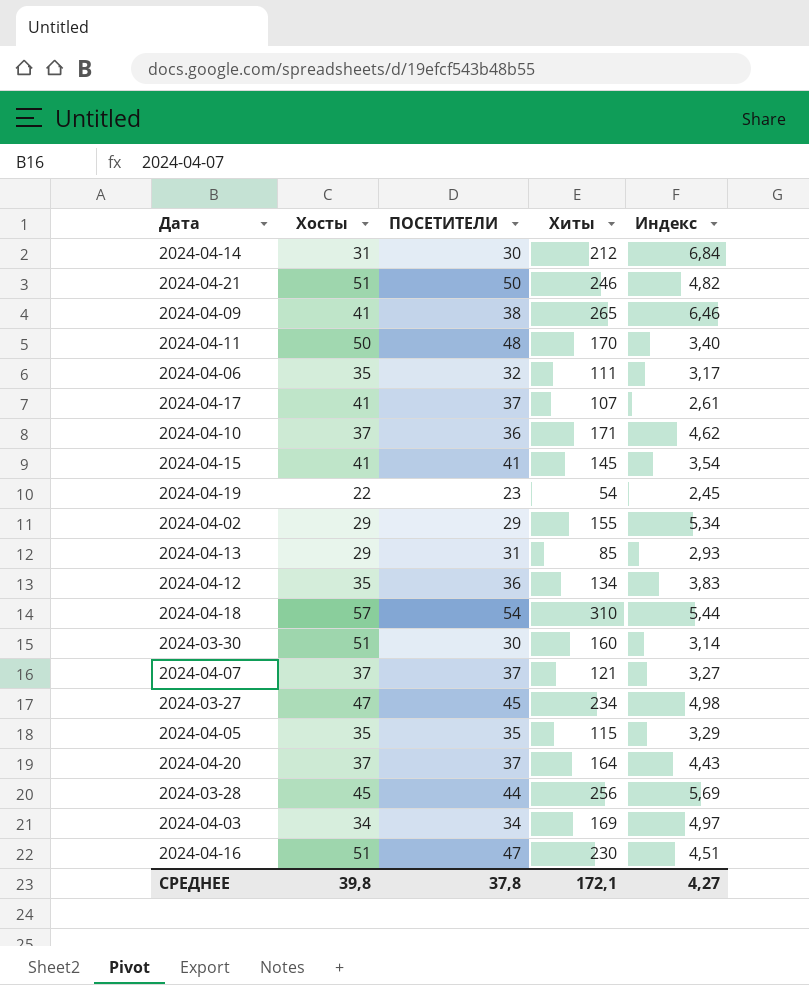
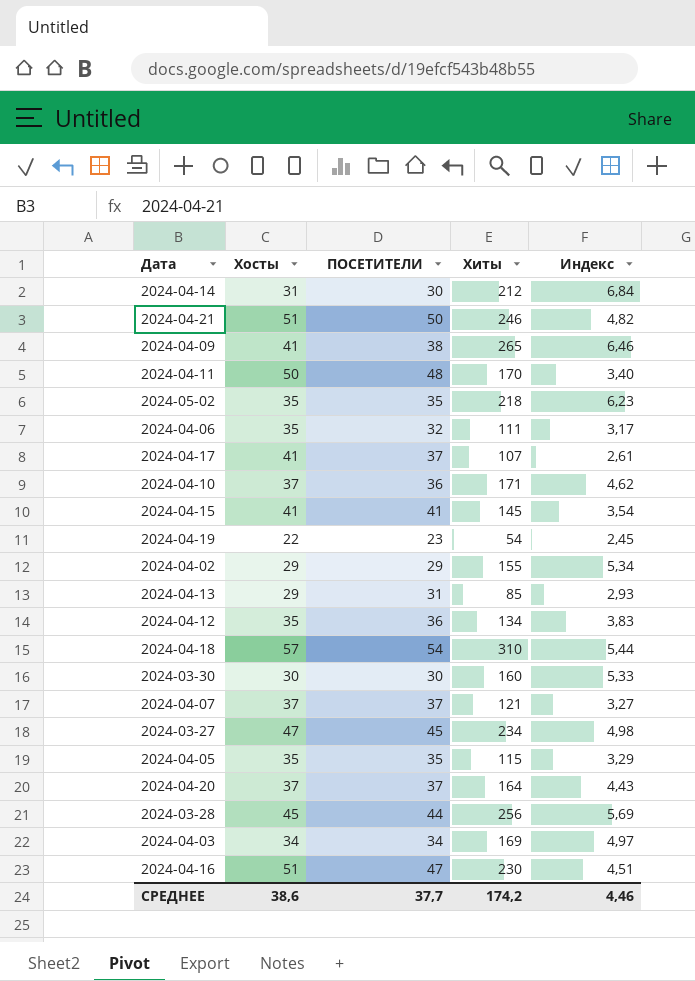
row 2024-05-02: none -> 35 | 35 | 218 | 6,23
2024-03-30 | Хосты: 51 -> 30
2024-03-30 | Индекс: 3,14 -> 5,33
СРЕДНЕЕ | Хосты: 39,8 -> 38,6
СРЕДНЕЕ | ПОСЕТИТЕЛИ: 37,8 -> 37,7
СРЕДНЕЕ | Хиты: 172,1 -> 174,2
СРЕДНЕЕ | Индекс: 4,27 -> 4,46

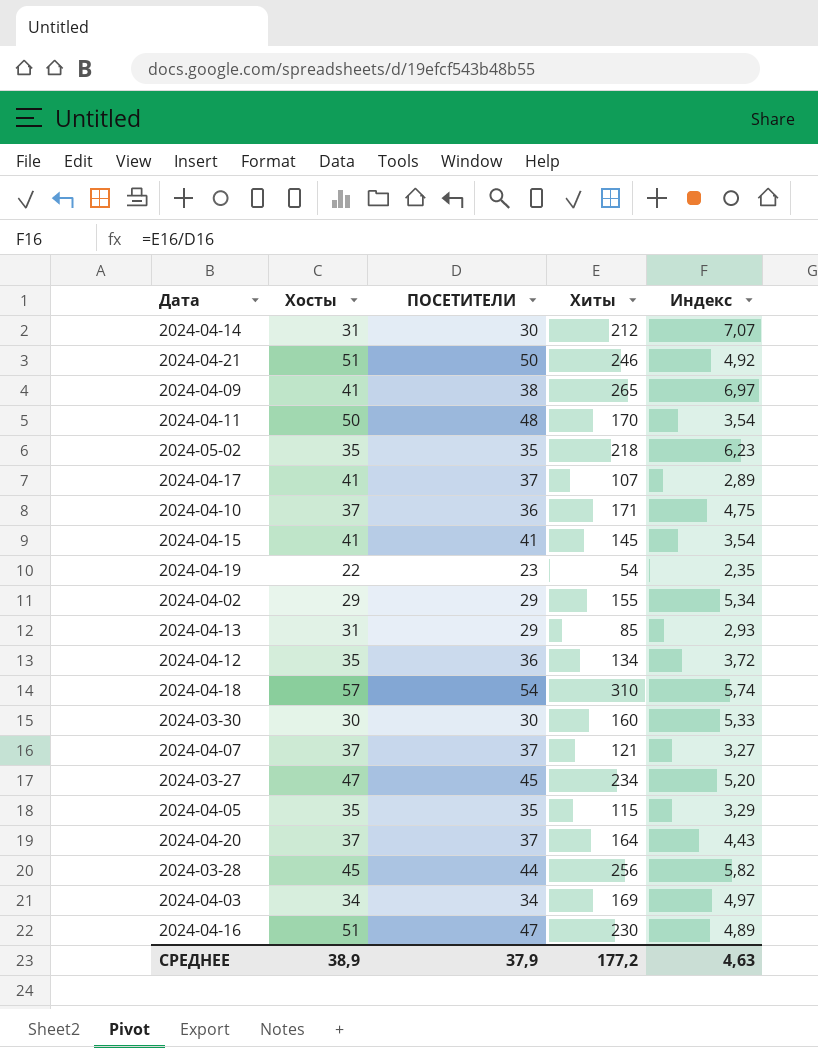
column Индекс | formula: [Хиты] / [Хосты] -> [Хиты] / [ПОСЕТИТЕЛИ]
row 2024-04-06: 35 | 32 | 111 | 3,17 -> none
2024-04-13 | Хосты: 29 -> 31
2024-04-13 | ПОСЕТИТЕЛИ: 31 -> 29
СРЕДНЕЕ | Хосты: 38,6 -> 38,9
СРЕДНЕЕ | ПОСЕТИТЕЛИ: 37,7 -> 37,9
СРЕДНЕЕ | Хиты: 174,2 -> 177,2
СРЕДНЕЕ | Индекс: 4,46 -> 4,63

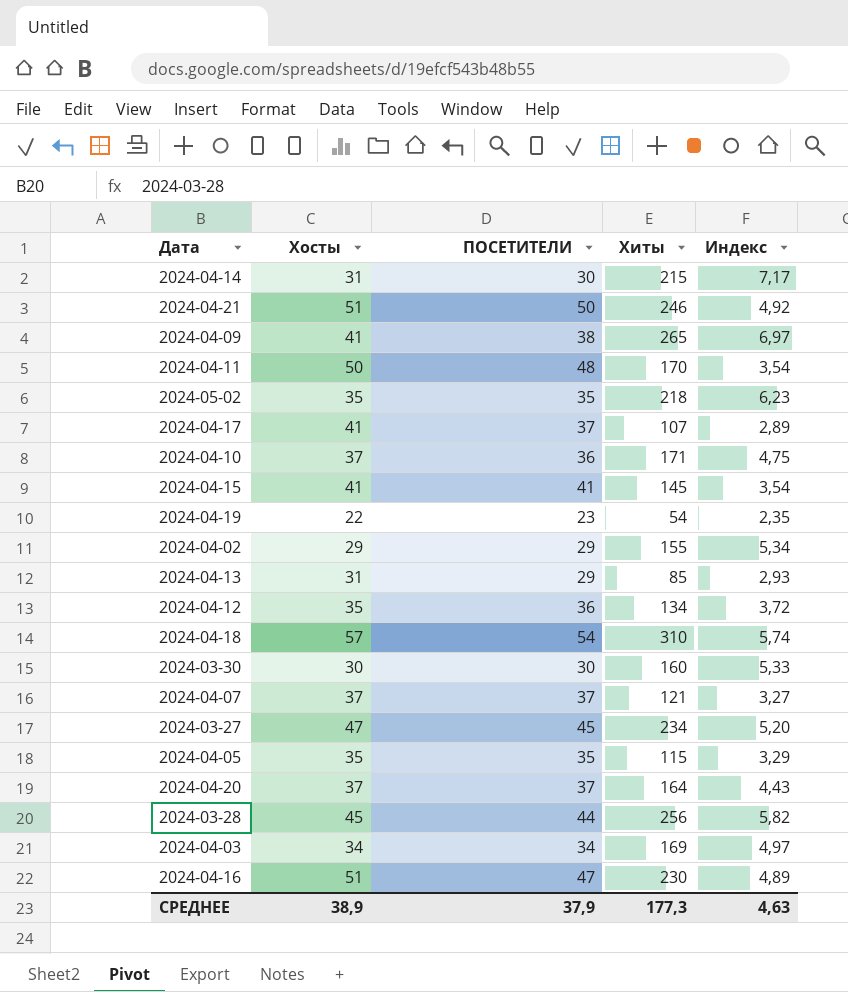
2024-04-14 | Хиты: 212 -> 215
2024-04-14 | Индекс: 7,07 -> 7,17
СРЕДНЕЕ | Хиты: 177,2 -> 177,3

